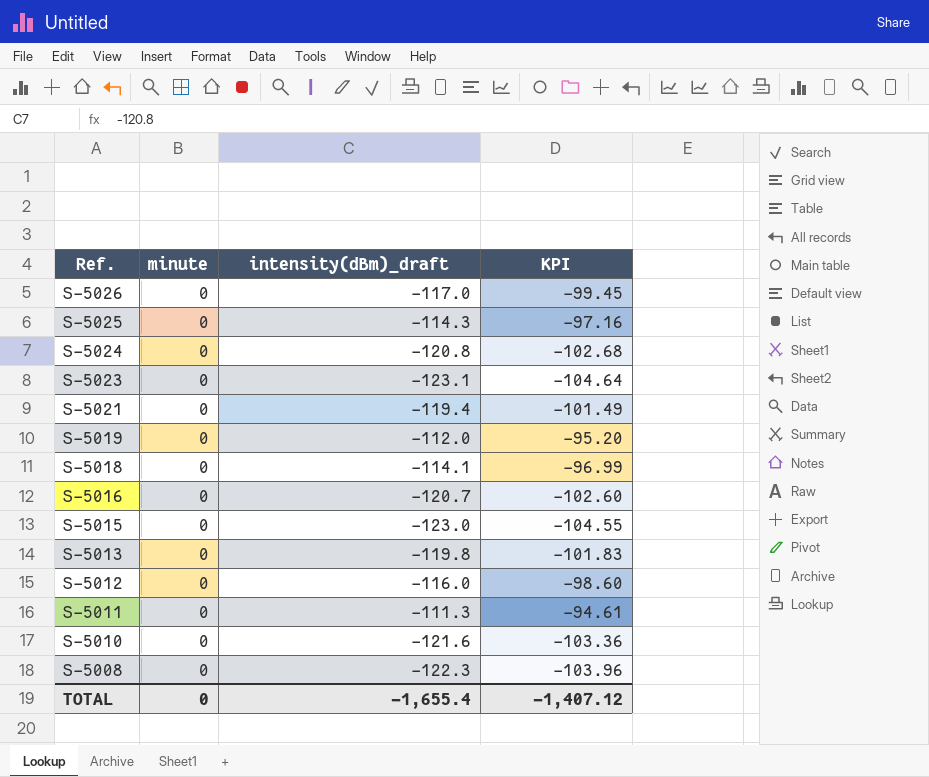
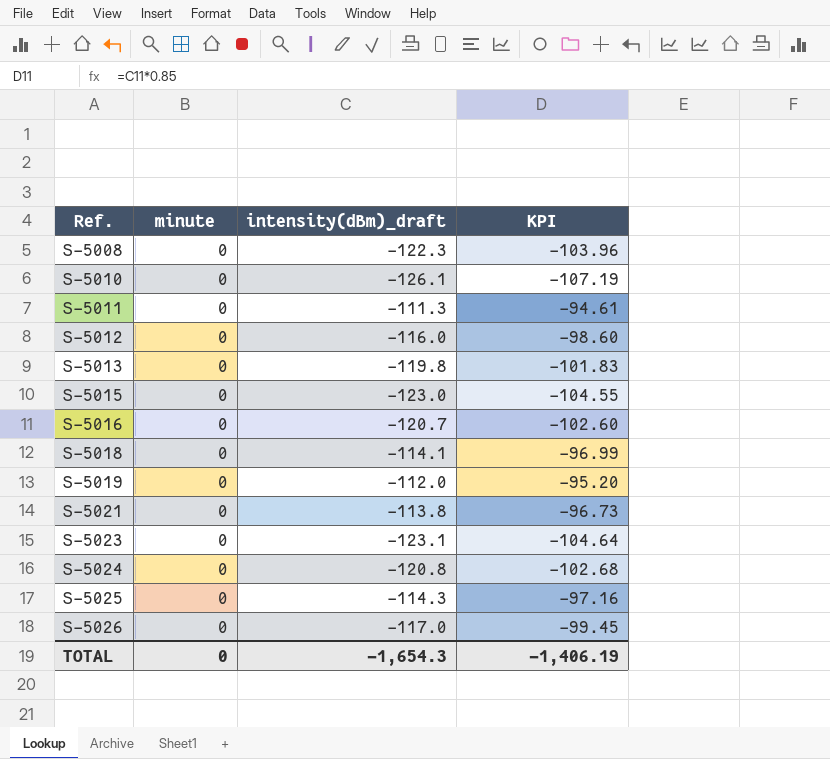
row order: Ref. descending -> Ref. ascending
S-5010 | intensity(dBm)_draft: -121.6 -> -126.1
S-5010 | KPI: -103.36 -> -107.19
S-5021 | intensity(dBm)_draft: -119.4 -> -113.8
S-5021 | KPI: -101.49 -> -96.73
TOTAL | intensity(dBm)_draft: -1,655.4 -> -1,654.3
TOTAL | KPI: -1,407.12 -> -1,406.19

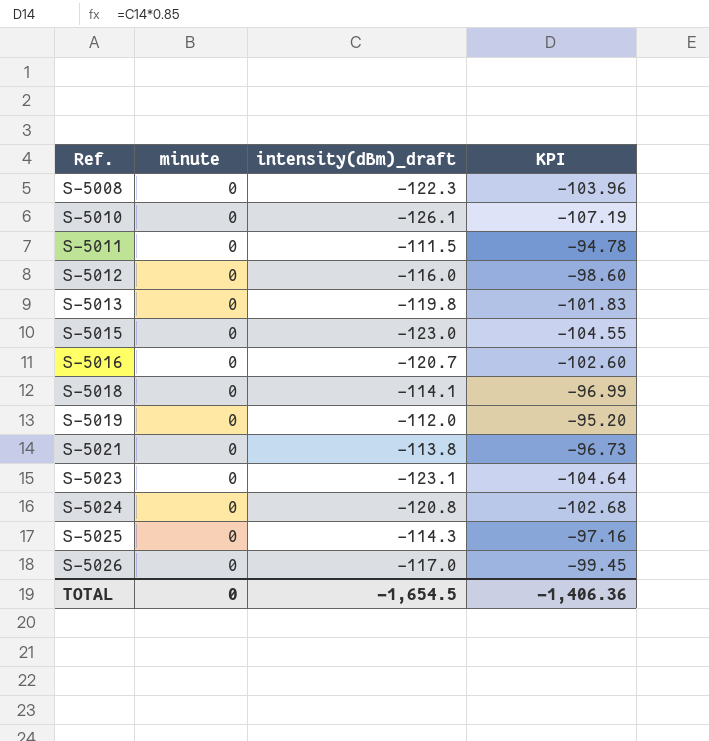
S-5011 | intensity(dBm)_draft: -111.3 -> -111.5
S-5011 | KPI: -94.61 -> -94.78
TOTAL | intensity(dBm)_draft: -1,654.3 -> -1,654.5
TOTAL | KPI: -1,406.19 -> -1,406.36

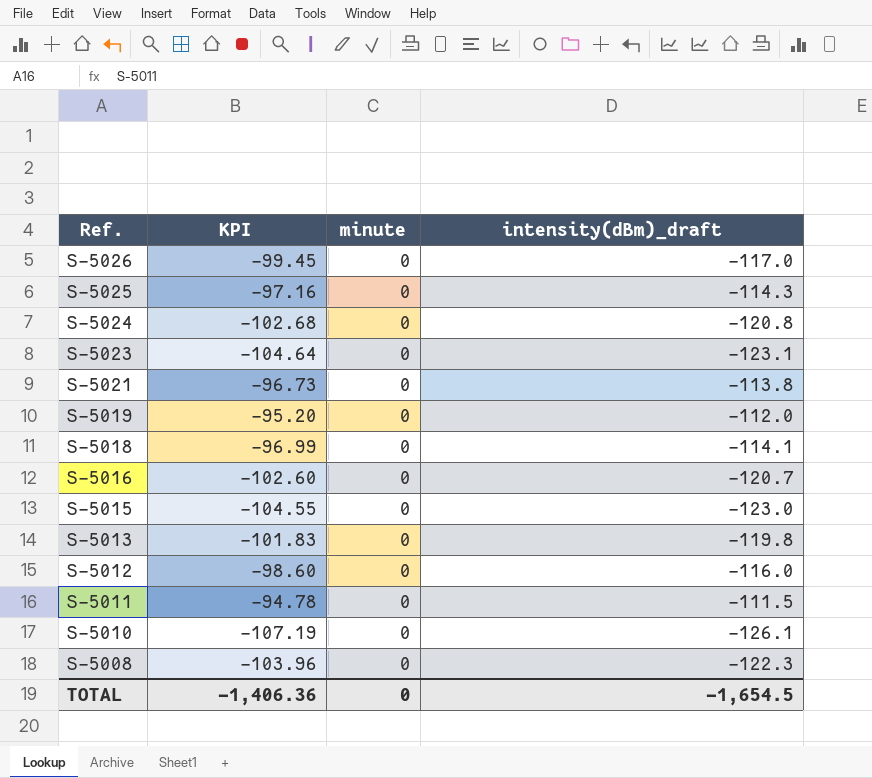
row order: Ref. ascending -> Ref. descending
column KPI | position: 4 -> 2

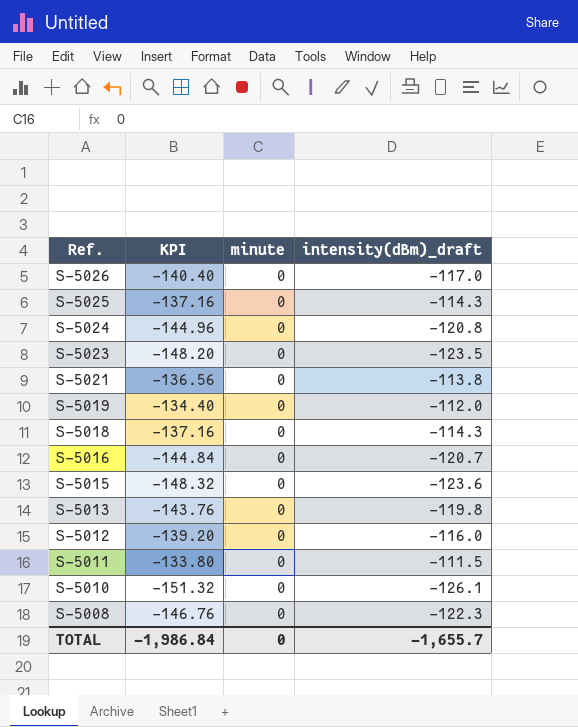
column KPI | formula: [intensity(dBm)_draft] * 0.85 -> [intensity(dBm)_draft] * 1.2
S-5023 | intensity(dBm)_draft: -123.1 -> -123.5
S-5018 | intensity(dBm)_draft: -114.1 -> -114.3
S-5015 | intensity(dBm)_draft: -123.0 -> -123.6
TOTAL | KPI: -1,406.36 -> -1,986.84
TOTAL | intensity(dBm)_draft: -1,654.5 -> -1,655.7

